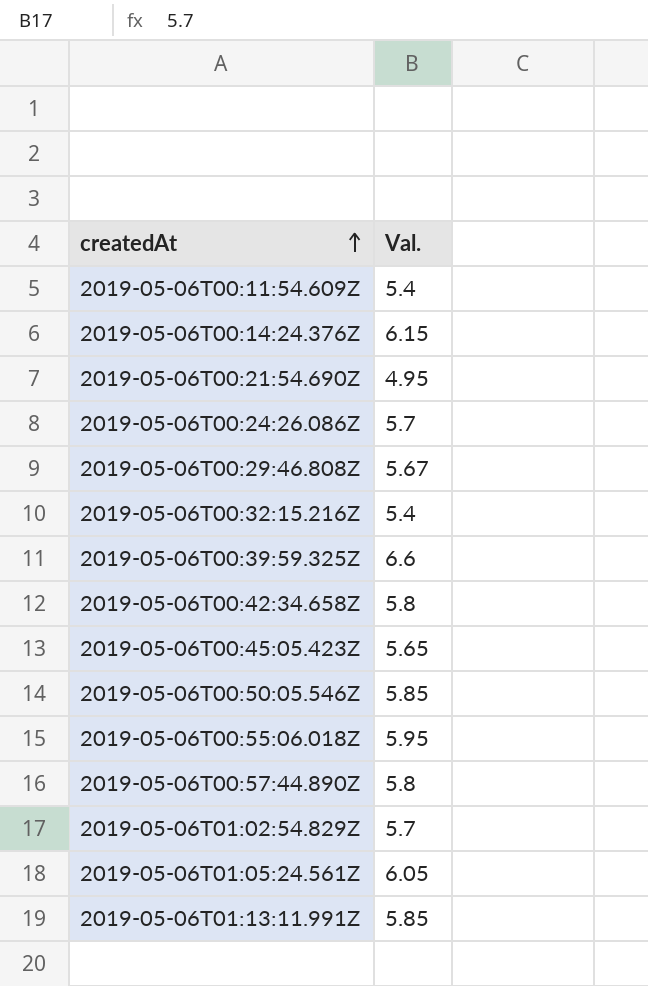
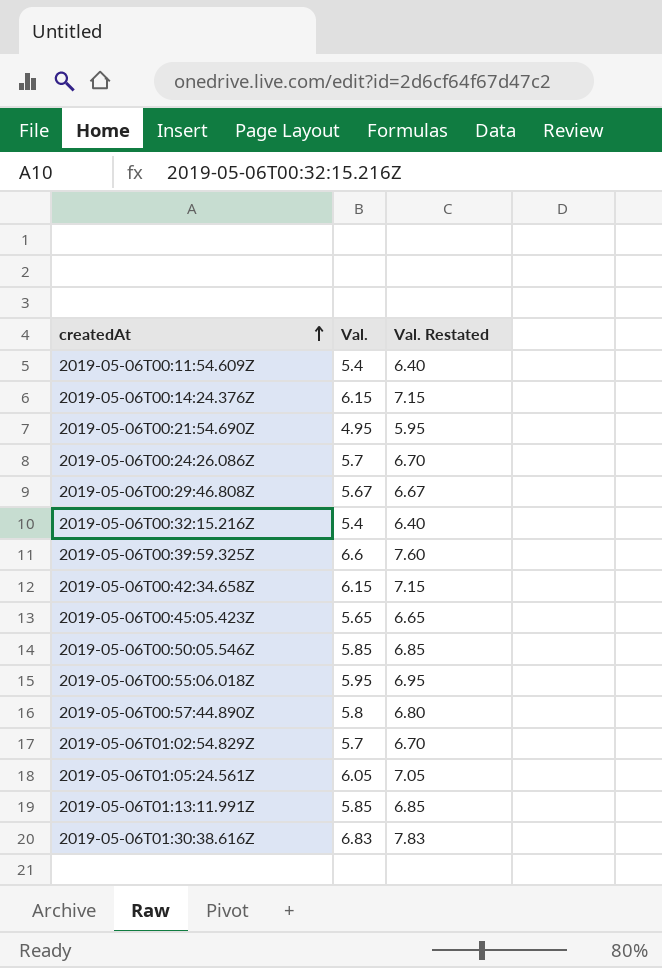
column Val. Restated | formula: none -> [Val.] + 1
2019-05-06T00:42:34.658Z | Val.: 5.8 -> 6.15
row 2019-05-06T01:30:38.616Z: none -> 6.83 | 7.83

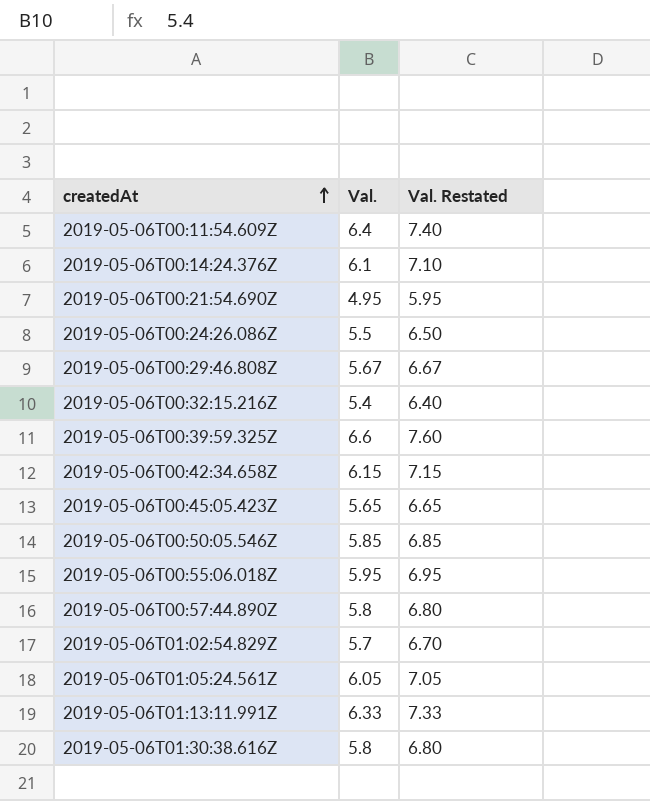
2019-05-06T00:11:54.609Z | Val.: 5.4 -> 6.4
2019-05-06T00:11:54.609Z | Val. Restated: 6.40 -> 7.40
2019-05-06T00:14:24.376Z | Val.: 6.15 -> 6.1
2019-05-06T00:14:24.376Z | Val. Restated: 7.15 -> 7.10
2019-05-06T00:24:26.086Z | Val.: 5.7 -> 5.5
2019-05-06T00:24:26.086Z | Val. Restated: 6.70 -> 6.50
2019-05-06T01:13:11.991Z | Val.: 5.85 -> 6.33
2019-05-06T01:13:11.991Z | Val. Restated: 6.85 -> 7.33
2019-05-06T01:30:38.616Z | Val.: 6.83 -> 5.8
2019-05-06T01:30:38.616Z | Val. Restated: 7.83 -> 6.80

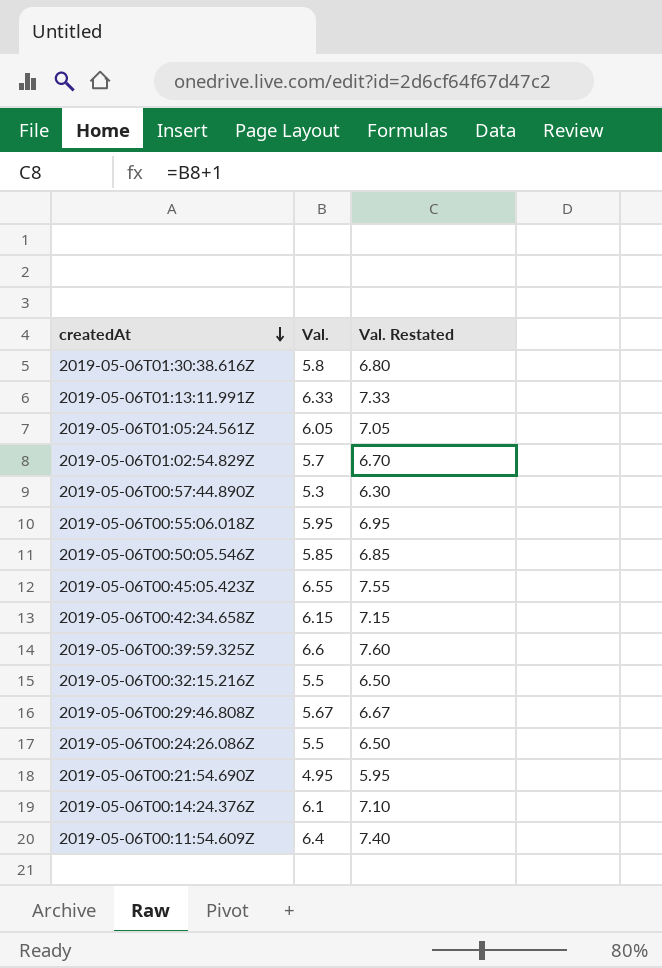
row order: createdAt ascending -> createdAt descending
2019-05-06T00:57:44.890Z | Val.: 5.8 -> 5.3
2019-05-06T00:57:44.890Z | Val. Restated: 6.80 -> 6.30
2019-05-06T00:45:05.423Z | Val.: 5.65 -> 6.55
2019-05-06T00:45:05.423Z | Val. Restated: 6.65 -> 7.55
2019-05-06T00:32:15.216Z | Val.: 5.4 -> 5.5
2019-05-06T00:32:15.216Z | Val. Restated: 6.40 -> 6.50

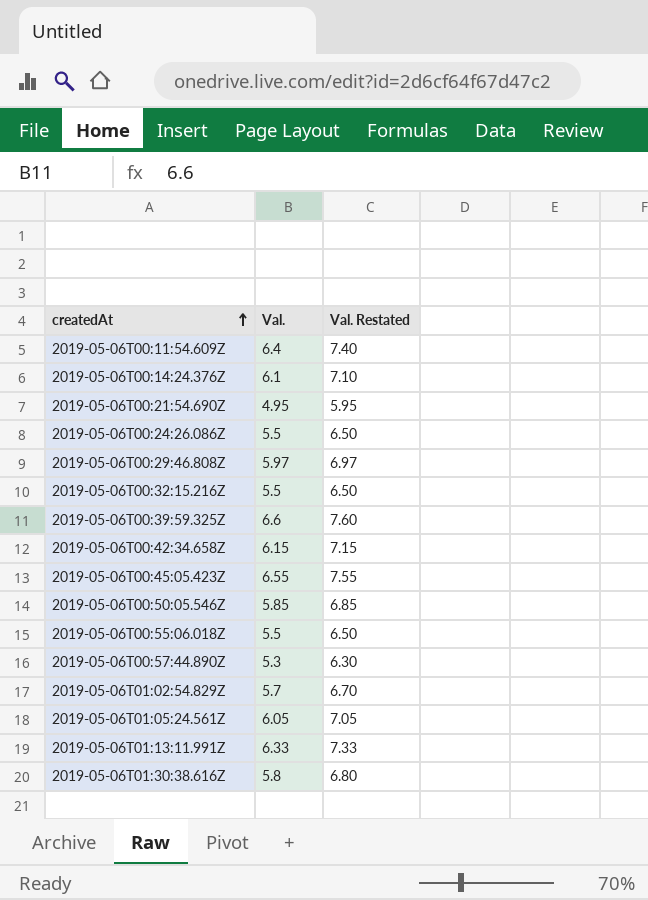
row order: createdAt descending -> createdAt ascending
2019-05-06T00:29:46.808Z | Val.: 5.67 -> 5.97
2019-05-06T00:29:46.808Z | Val. Restated: 6.67 -> 6.97
2019-05-06T00:55:06.018Z | Val.: 5.95 -> 5.5
2019-05-06T00:55:06.018Z | Val. Restated: 6.95 -> 6.50

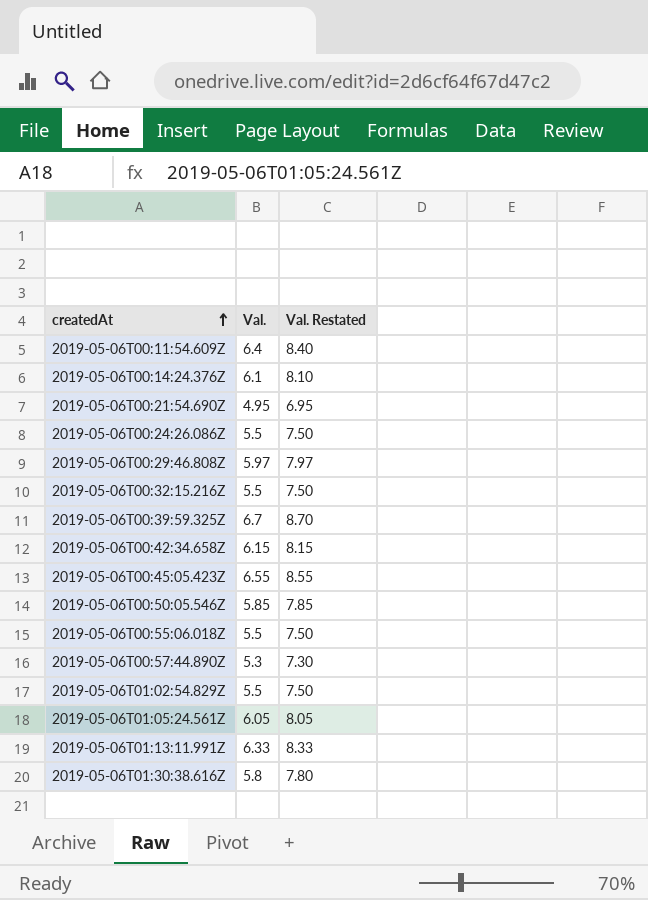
column Val. Restated | formula: [Val.] + 1 -> [Val.] + 2
2019-05-06T00:39:59.325Z | Val.: 6.6 -> 6.7
2019-05-06T01:02:54.829Z | Val.: 5.7 -> 5.5

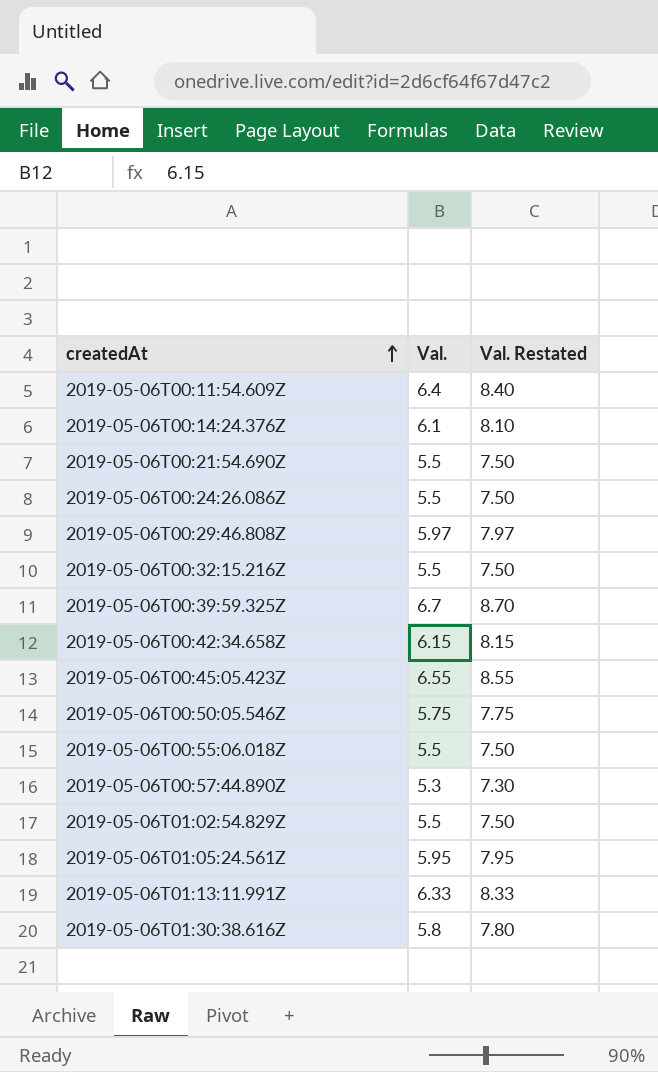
2019-05-06T00:21:54.690Z | Val.: 4.95 -> 5.5
2019-05-06T00:21:54.690Z | Val. Restated: 6.95 -> 7.50
2019-05-06T00:50:05.546Z | Val.: 5.85 -> 5.75
2019-05-06T00:50:05.546Z | Val. Restated: 7.85 -> 7.75
2019-05-06T01:05:24.561Z | Val.: 6.05 -> 5.95
2019-05-06T01:05:24.561Z | Val. Restated: 8.05 -> 7.95

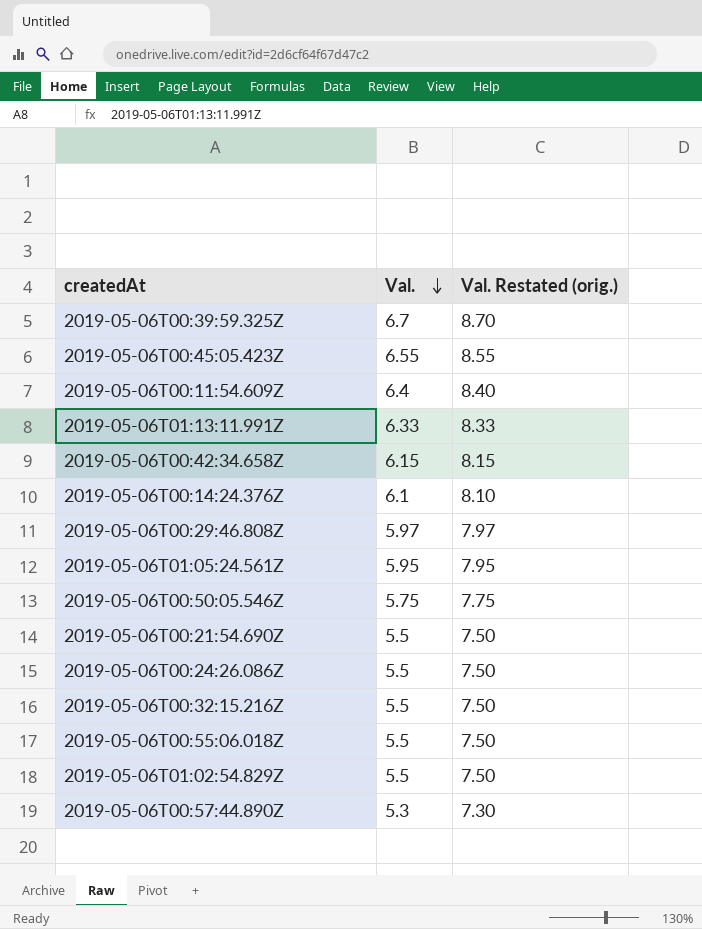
row order: createdAt ascending -> Val. descending
column name: Val. Restated -> Val. Restated (orig.)
row 2019-05-06T01:30:38.616Z: 5.8 | 7.80 -> none

